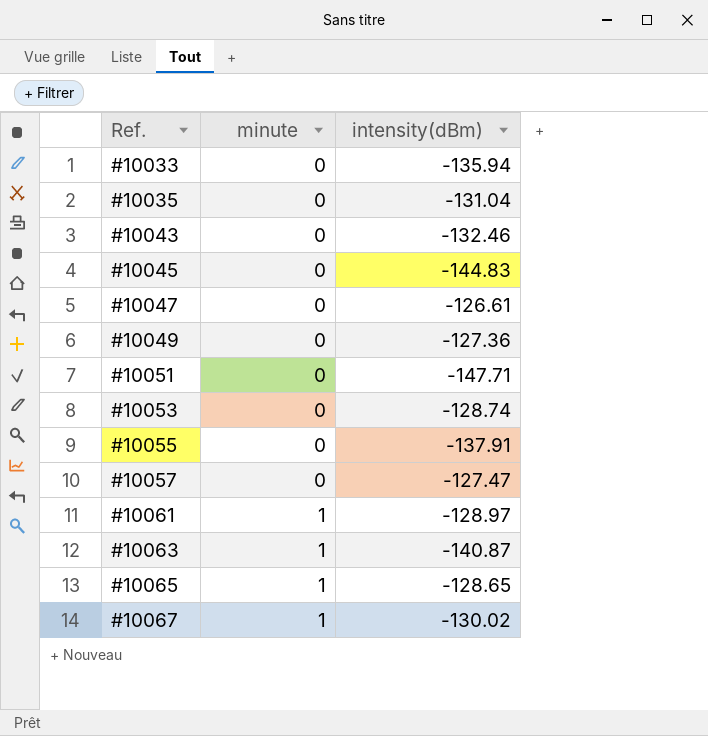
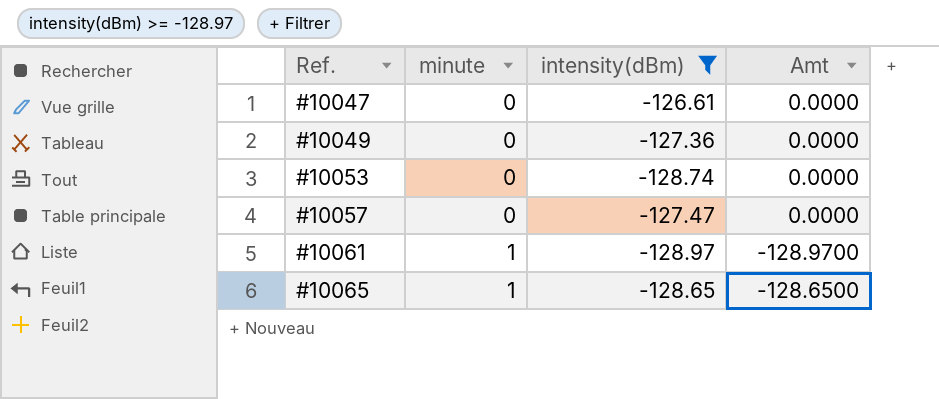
filter: none -> intensity(dBm) >= -128.97
column Amt | formula: none -> [minute] * [intensity(dBm)]

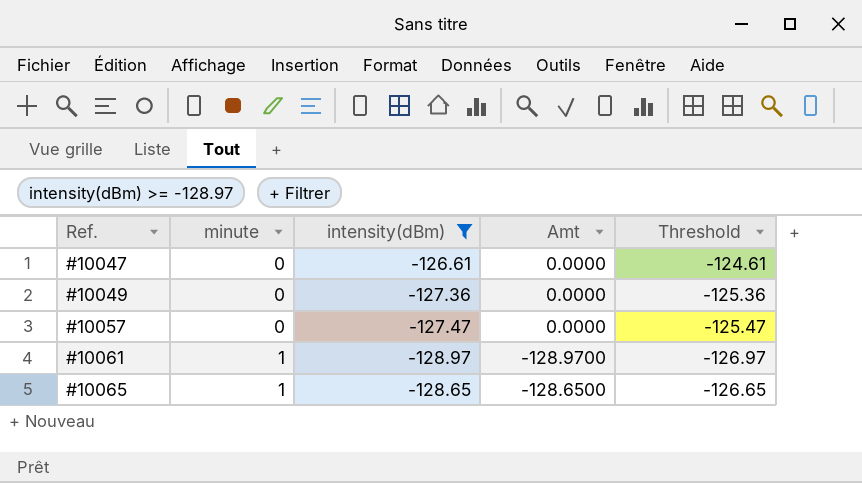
column Threshold | formula: none -> [intensity(dBm)] + 2
row #10053: 0 | -128.74 | 0.0000 -> none

